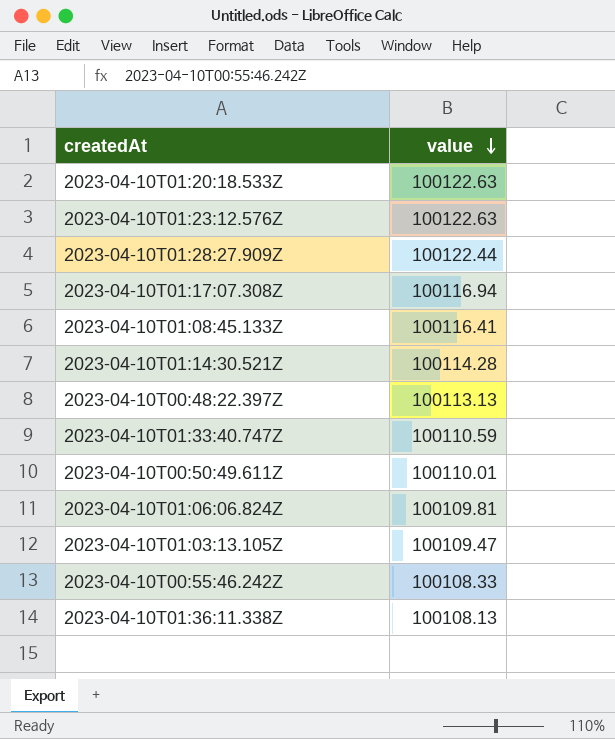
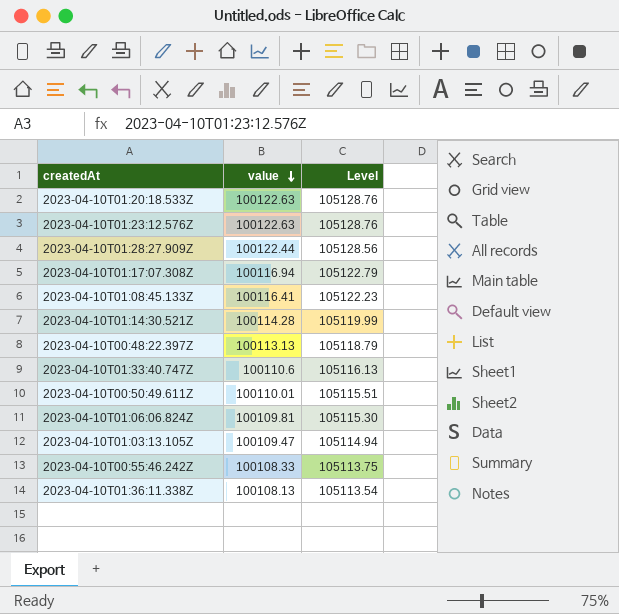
column Level | formula: none -> [value] * 1.05
2023-04-10T01:33:40.747Z | value: 100110.59 -> 100110.6

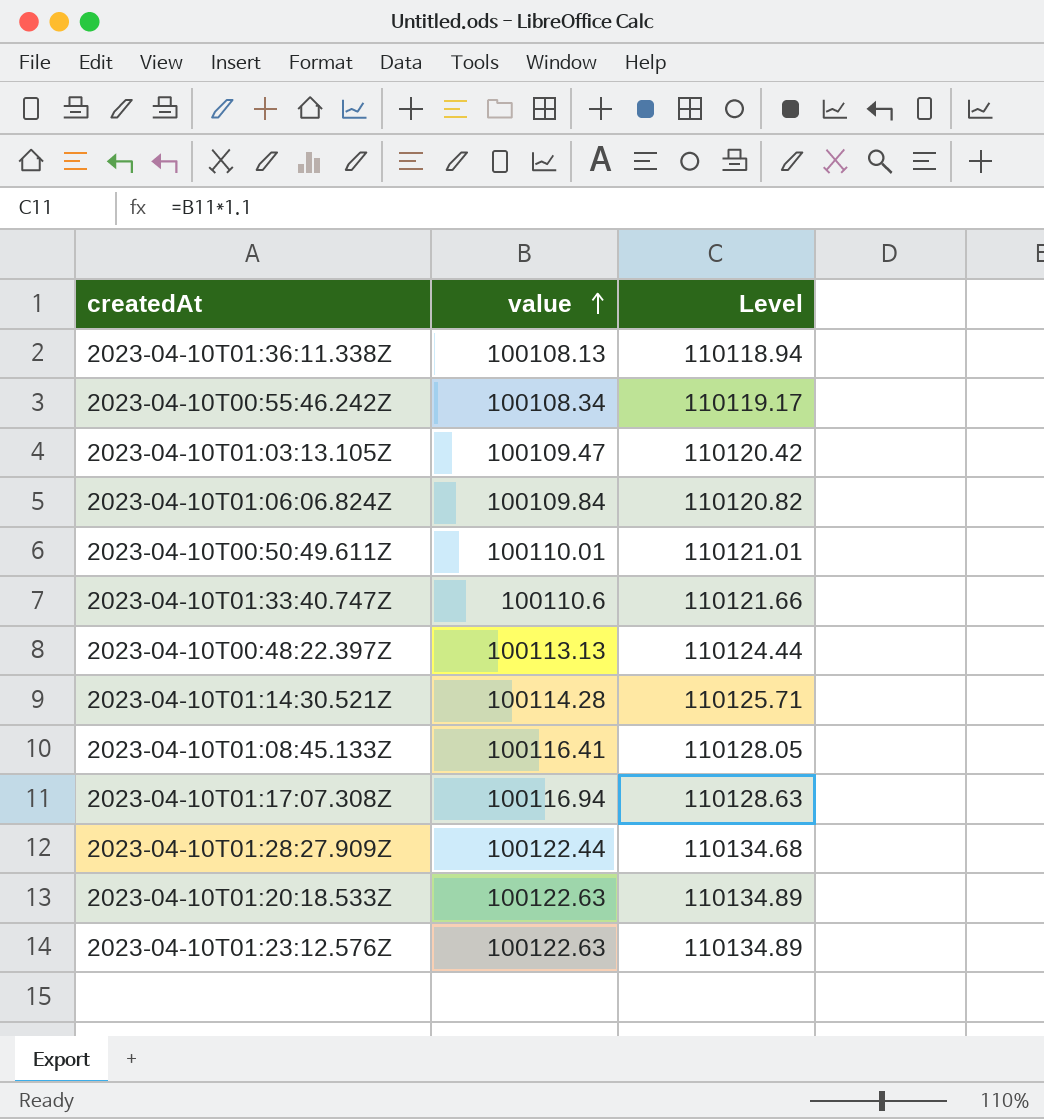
row order: value descending -> value ascending
column Level | formula: [value] * 1.05 -> [value] * 1.1
2023-04-10T00:55:46.242Z | value: 100108.33 -> 100108.34
2023-04-10T01:06:06.824Z | value: 100109.81 -> 100109.84

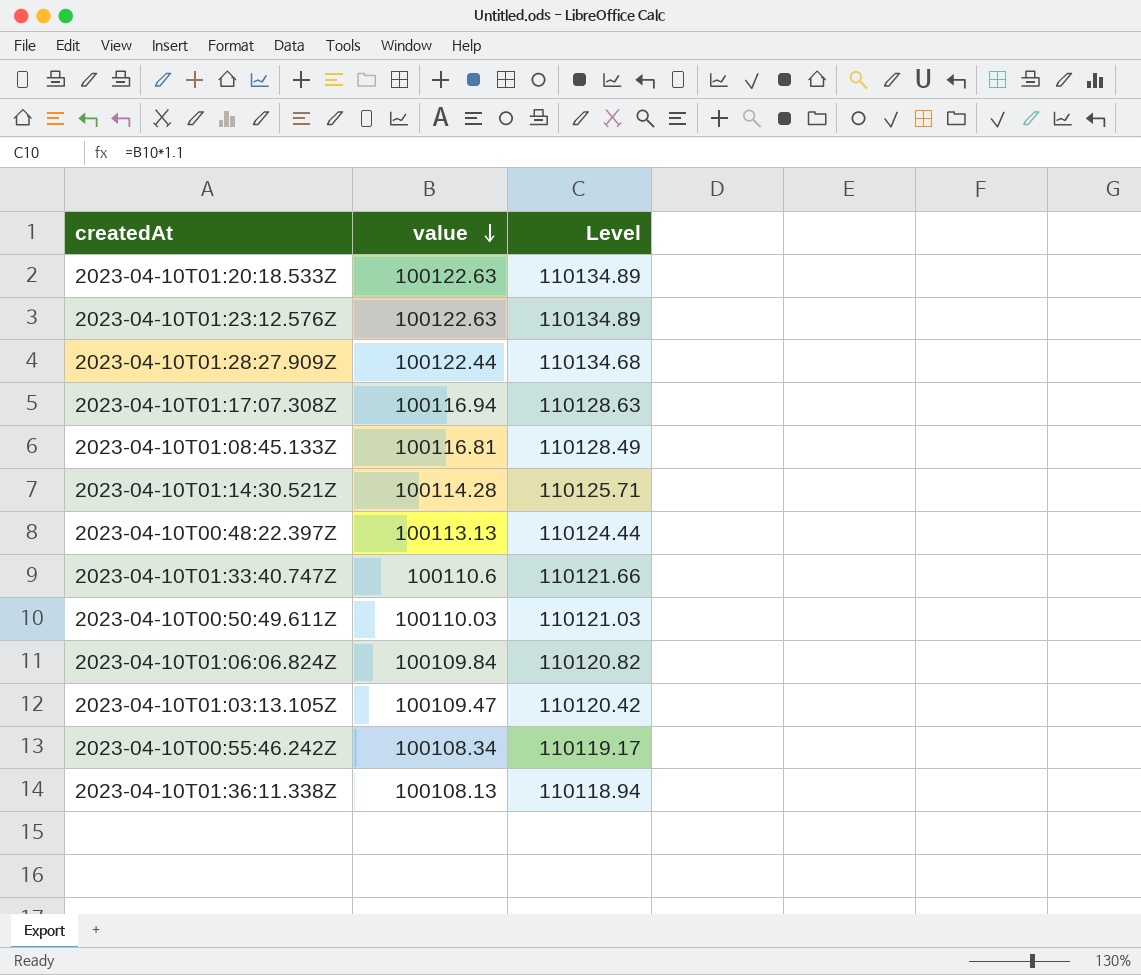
row order: value ascending -> value descending
2023-04-10T01:08:45.133Z | value: 100116.41 -> 100116.81
2023-04-10T01:08:45.133Z | Level: 110128.05 -> 110128.49
2023-04-10T00:50:49.611Z | value: 100110.01 -> 100110.03
2023-04-10T00:50:49.611Z | Level: 110121.01 -> 110121.03

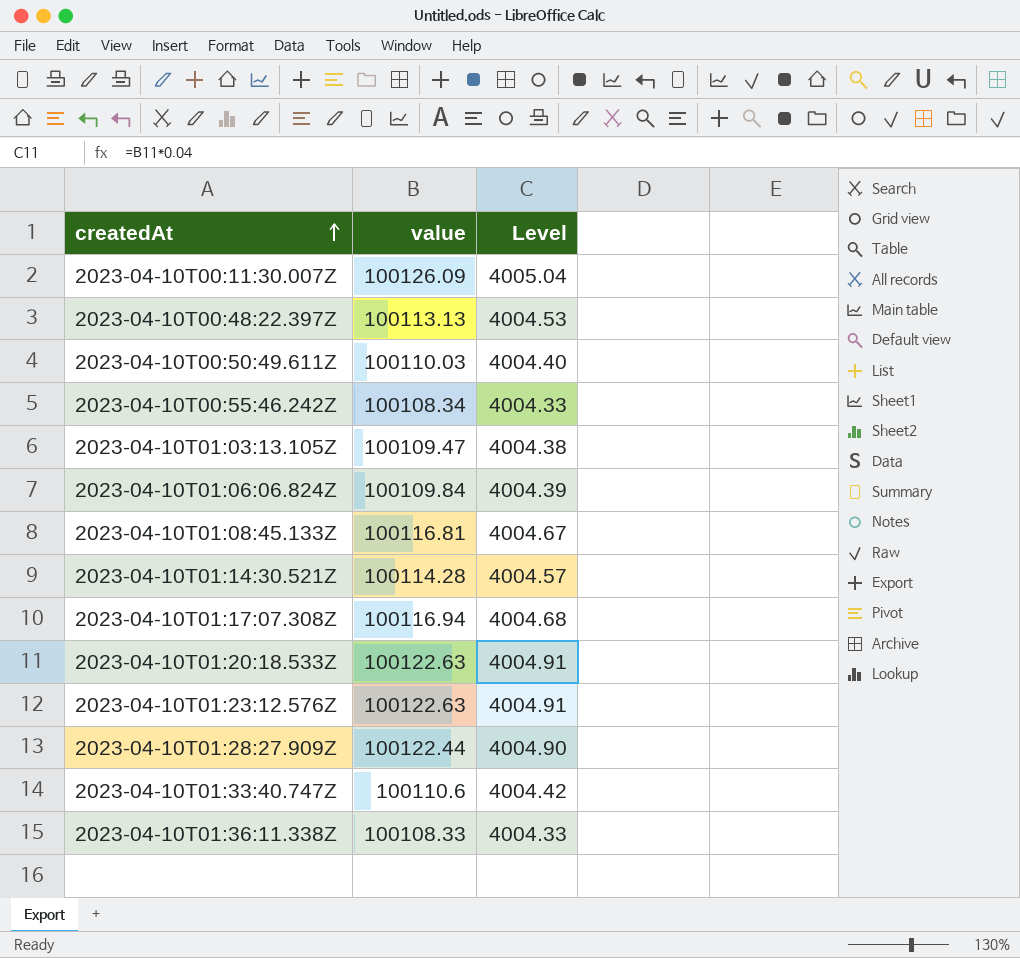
row order: value descending -> createdAt ascending
column Level | formula: [value] * 1.1 -> [value] * 0.04
row 2023-04-10T00:11:30.007Z: none -> 100126.09 | 4005.04
2023-04-10T01:36:11.338Z | value: 100108.13 -> 100108.33

